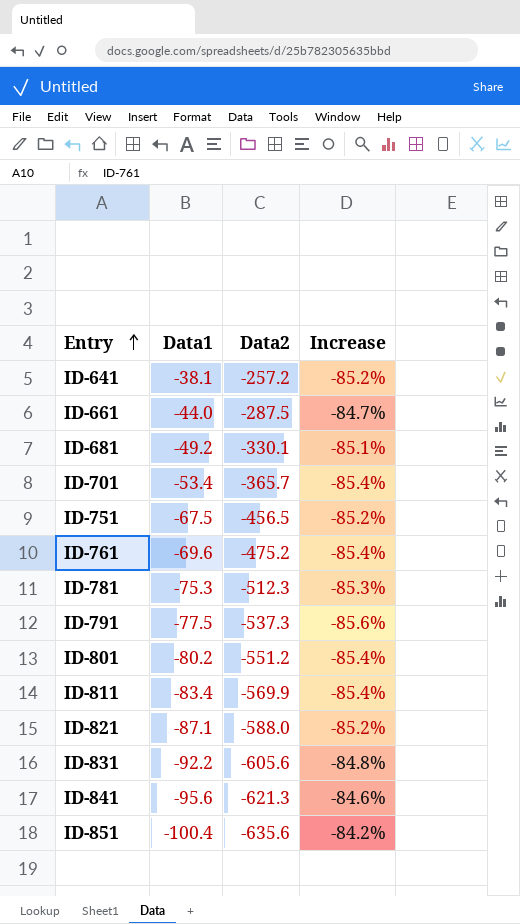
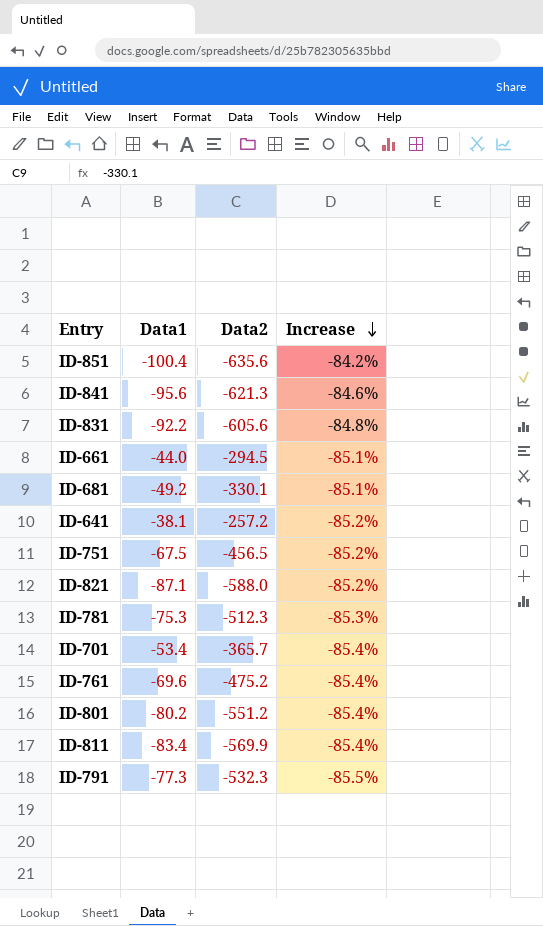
row order: Entry ascending -> Increase descending
ID-661 | Data2: -287.5 -> -294.5
ID-661 | Increase: -84.7% -> -85.1%
ID-791 | Data1: -77.5 -> -77.3
ID-791 | Data2: -537.3 -> -532.3
ID-791 | Increase: -85.6% -> -85.5%

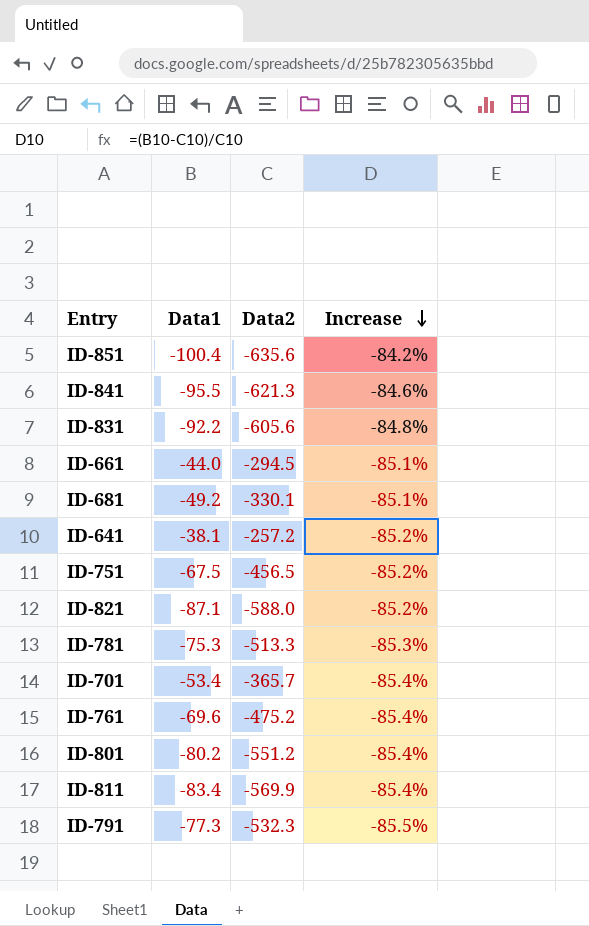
ID-841 | Data1: -95.6 -> -95.5
ID-781 | Data2: -512.3 -> -513.3

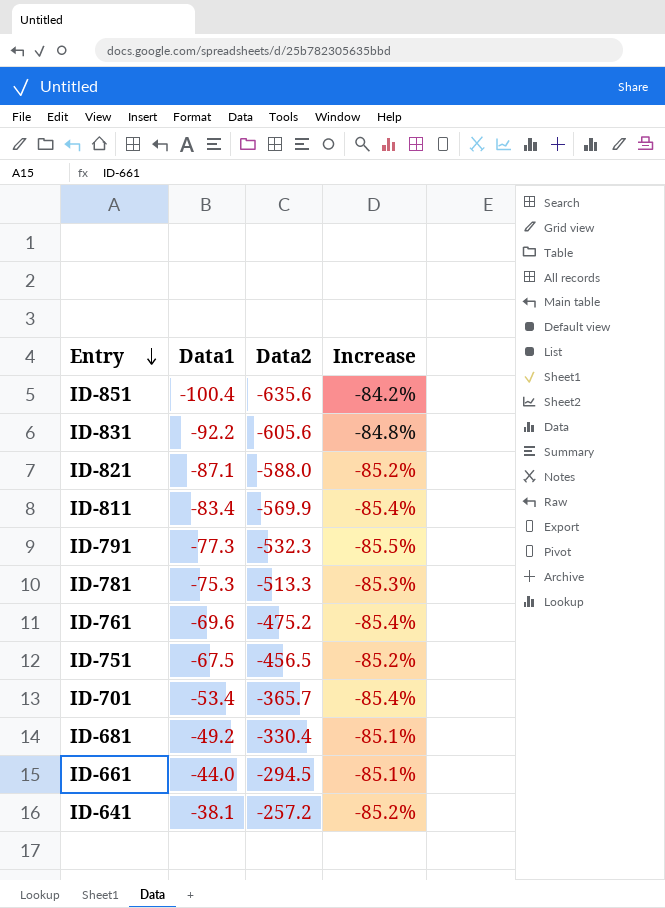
row order: Increase descending -> Entry descending
row ID-841: -95.5 | -621.3 | -84.6% -> none
row ID-801: -80.2 | -551.2 | -85.4% -> none
ID-681 | Data2: -330.1 -> -330.4

